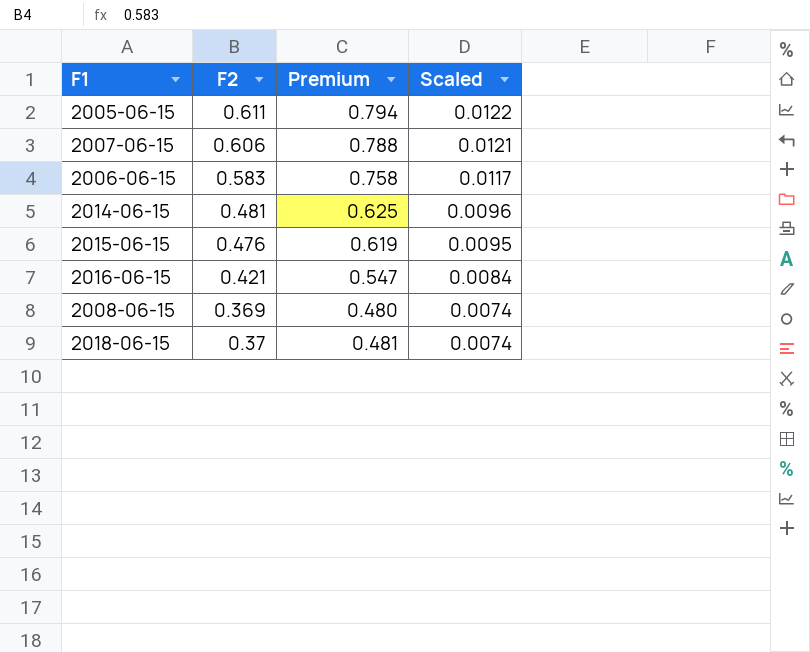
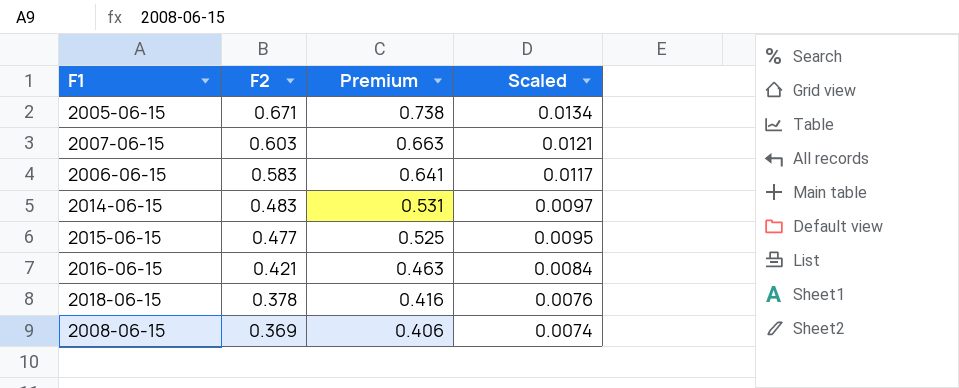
row order: Scaled descending -> F2 descending
column Premium | formula: [F2] * 1.3 -> [F2] * 1.1
2005-06-15 | F2: 0.611 -> 0.671
2005-06-15 | Scaled: 0.0122 -> 0.0134
2007-06-15 | F2: 0.606 -> 0.603
2014-06-15 | F2: 0.481 -> 0.483
2014-06-15 | Scaled: 0.0096 -> 0.0097
2015-06-15 | F2: 0.476 -> 0.477
2018-06-15 | F2: 0.37 -> 0.378
2018-06-15 | Scaled: 0.0074 -> 0.0076

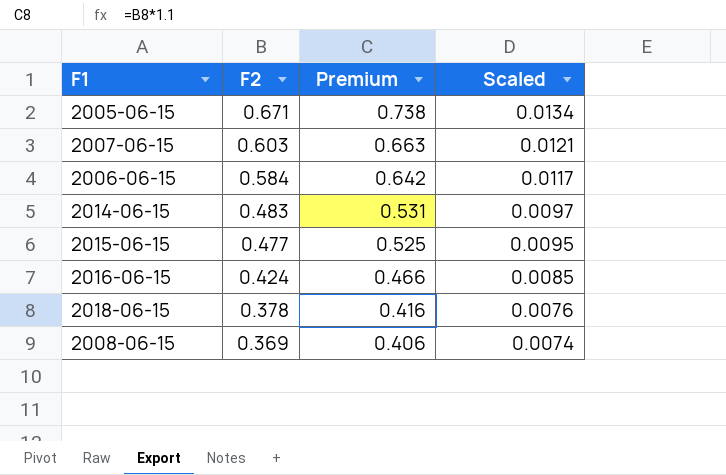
2006-06-15 | F2: 0.583 -> 0.584
2006-06-15 | Premium: 0.641 -> 0.642
2016-06-15 | F2: 0.421 -> 0.424
2016-06-15 | Premium: 0.463 -> 0.466
2016-06-15 | Scaled: 0.0084 -> 0.0085

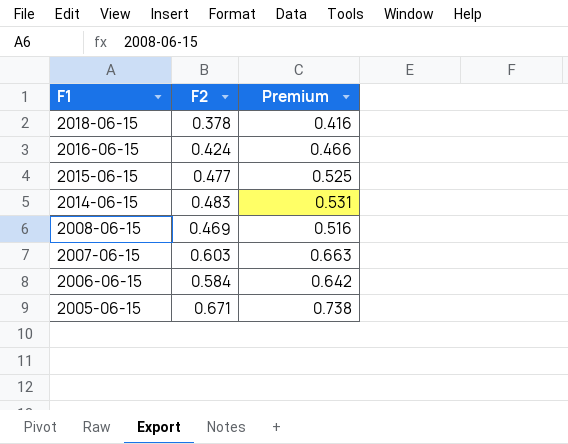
row order: F2 descending -> F1 descending
column Scaled | formula: [F2] * 0.02 -> none
2008-06-15 | F2: 0.369 -> 0.469
2008-06-15 | Premium: 0.406 -> 0.516

